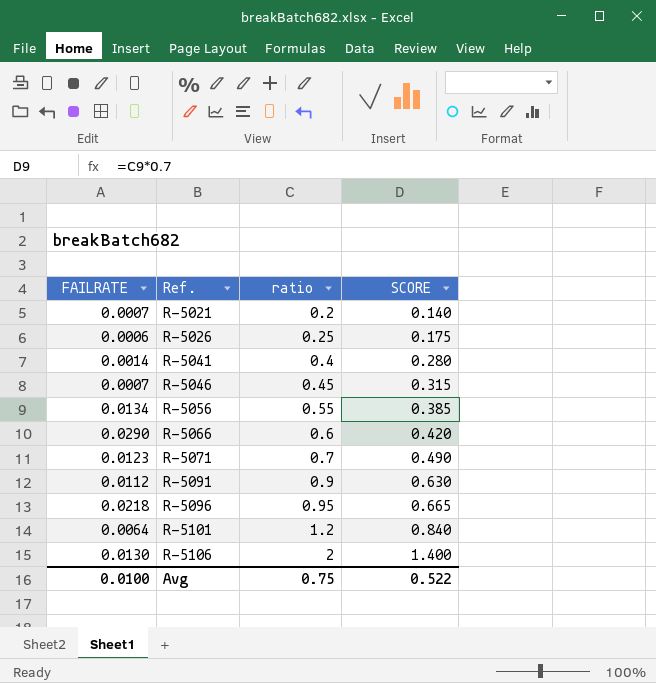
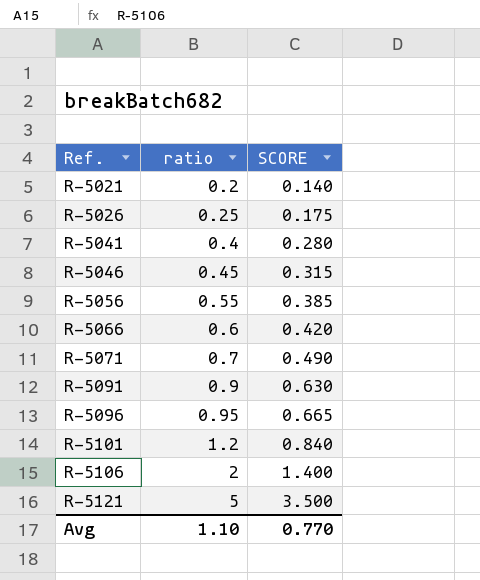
column FAILRATE | position: 1 -> none
row R-5121: none -> 5 | 3.500
Avg | ratio: 0.75 -> 1.10
Avg | SCORE: 0.522 -> 0.770

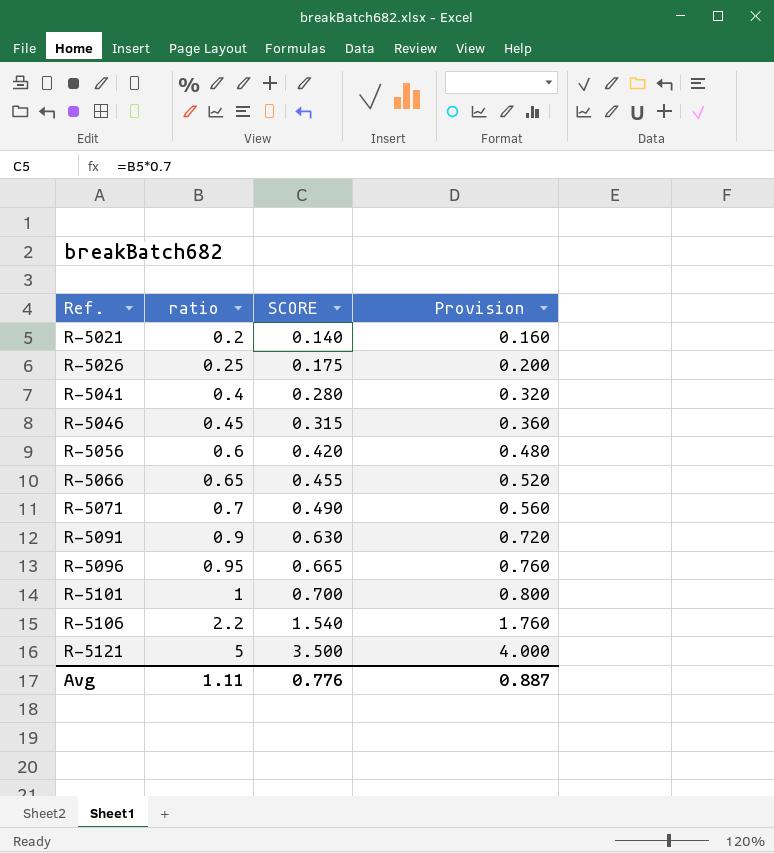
column Provision | formula: none -> [ratio] * 0.8
R-5056 | ratio: 0.55 -> 0.6
R-5056 | SCORE: 0.385 -> 0.420
R-5066 | ratio: 0.6 -> 0.65
R-5066 | SCORE: 0.420 -> 0.455
R-5101 | ratio: 1.2 -> 1
R-5101 | SCORE: 0.840 -> 0.700
R-5106 | ratio: 2 -> 2.2
R-5106 | SCORE: 1.400 -> 1.540
Avg | ratio: 1.10 -> 1.11
Avg | SCORE: 0.770 -> 0.776

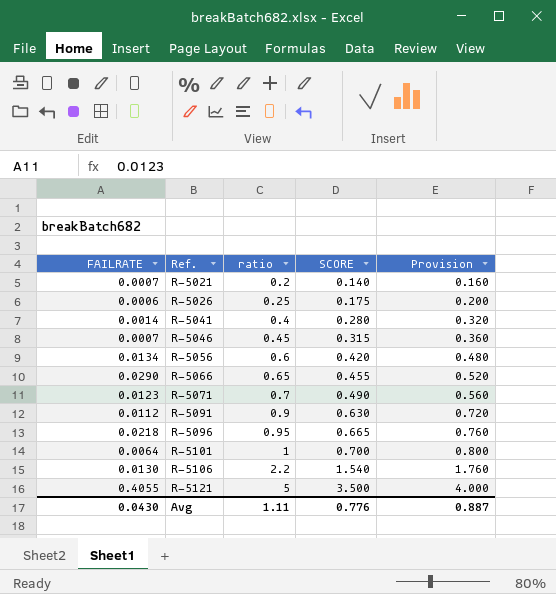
column FAILRATE | position: none -> 1

